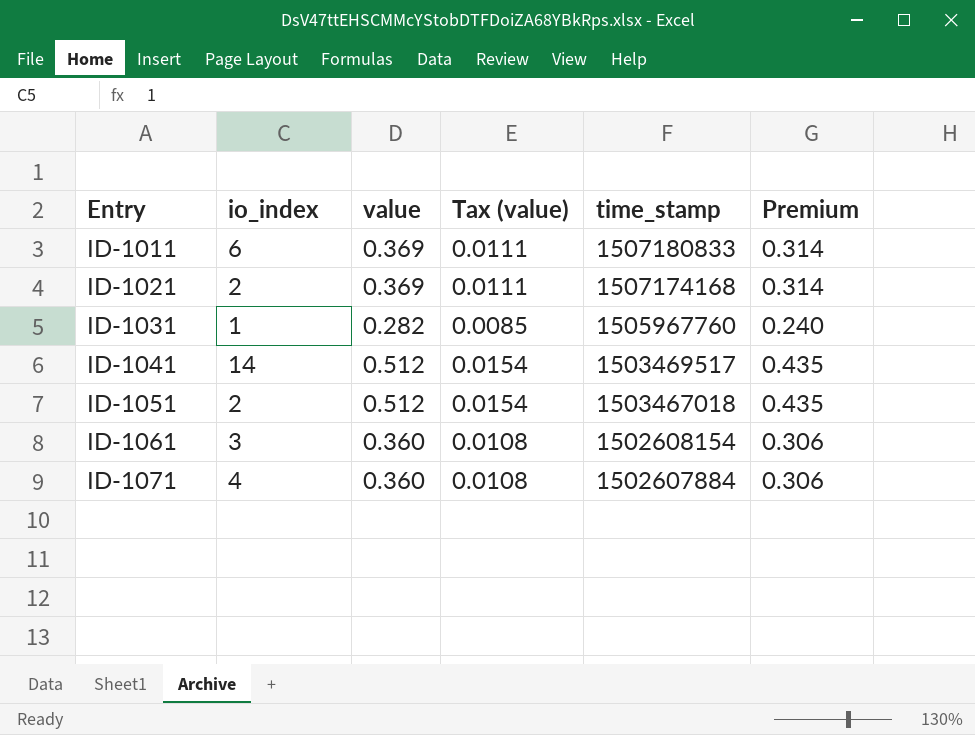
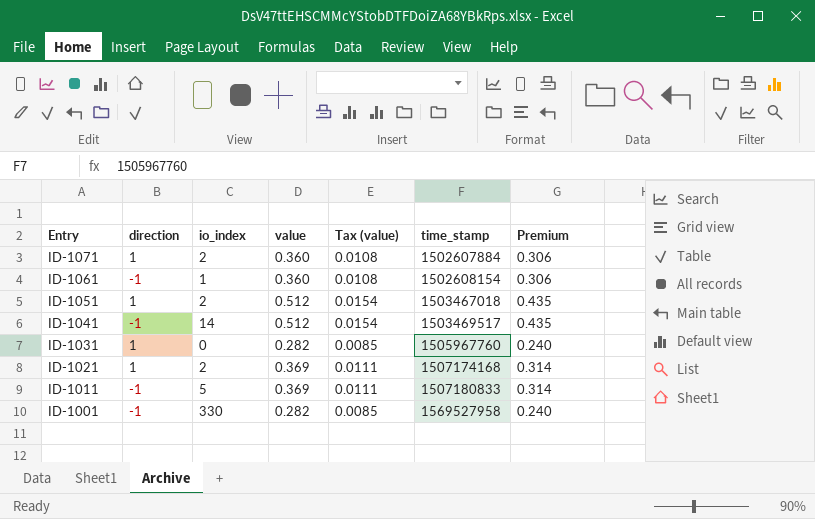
row order: Entry ascending -> Entry descending
column direction | position: none -> 2
ID-1071 | io_index: 4 -> 2
ID-1061 | io_index: 3 -> 1
ID-1031 | io_index: 1 -> 0
ID-1011 | io_index: 6 -> 5
row ID-1001: none -> -1 | 330 | 0.282 | 0.0085 | 1569527958 | 0.240

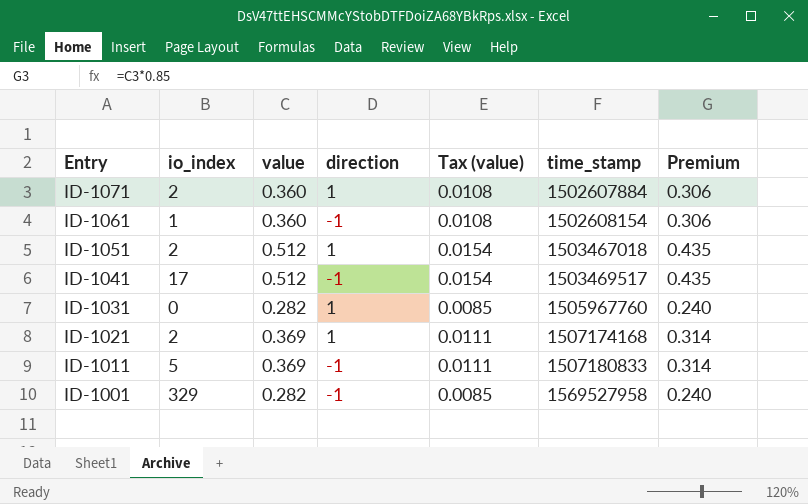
column direction | position: 2 -> 4
ID-1041 | io_index: 14 -> 17
ID-1001 | io_index: 330 -> 329

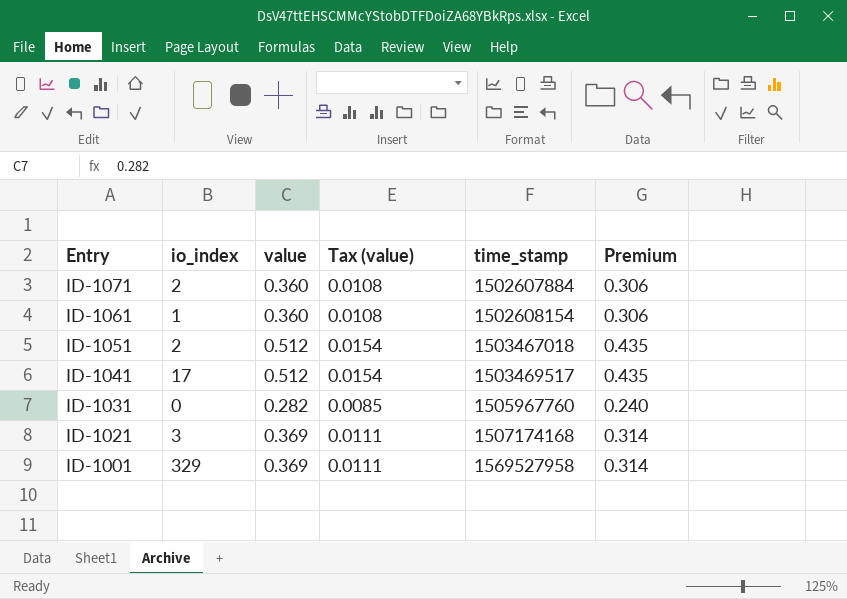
column direction | position: 4 -> none
row ID-1011: 5 | 0.369 | -1 | 0.0111 | 1507180833 | 0.314 -> none
ID-1021 | io_index: 2 -> 3
ID-1001 | value: 0.282 -> 0.369
ID-1001 | Tax (value): 0.0085 -> 0.0111
ID-1001 | Premium: 0.240 -> 0.314

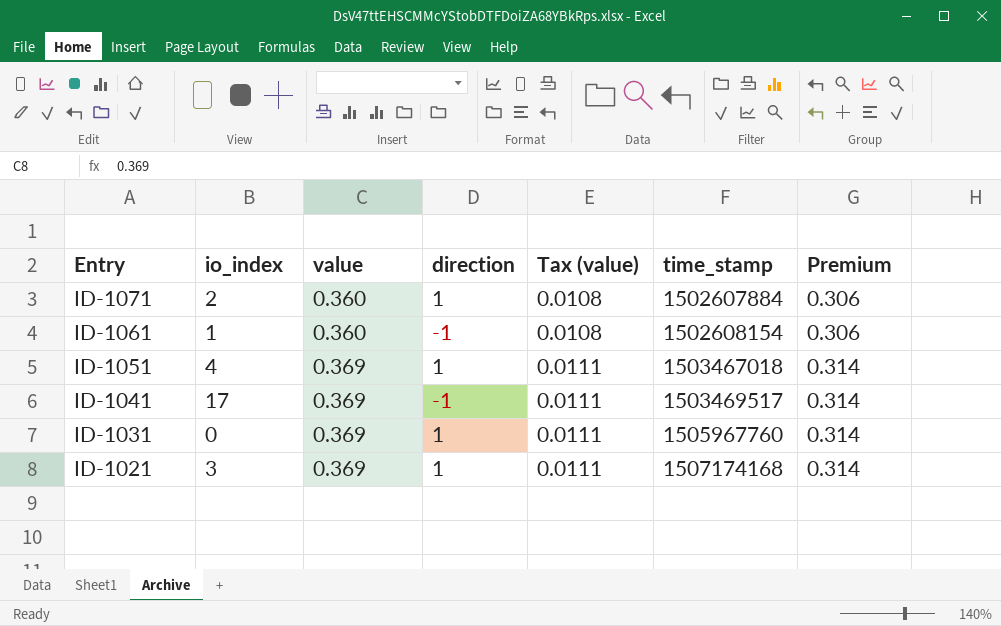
column direction | position: none -> 4
row ID-1001: 329 | 0.369 | 0.0111 | 1569527958 | 0.314 -> none
ID-1051 | io_index: 2 -> 4
ID-1051 | value: 0.512 -> 0.369
ID-1051 | Tax (value): 0.0154 -> 0.0111
ID-1051 | Premium: 0.435 -> 0.314
ID-1041 | value: 0.512 -> 0.369
ID-1041 | Tax (value): 0.0154 -> 0.0111
ID-1041 | Premium: 0.435 -> 0.314
ID-1031 | value: 0.282 -> 0.369
ID-1031 | Tax (value): 0.0085 -> 0.0111
ID-1031 | Premium: 0.240 -> 0.314

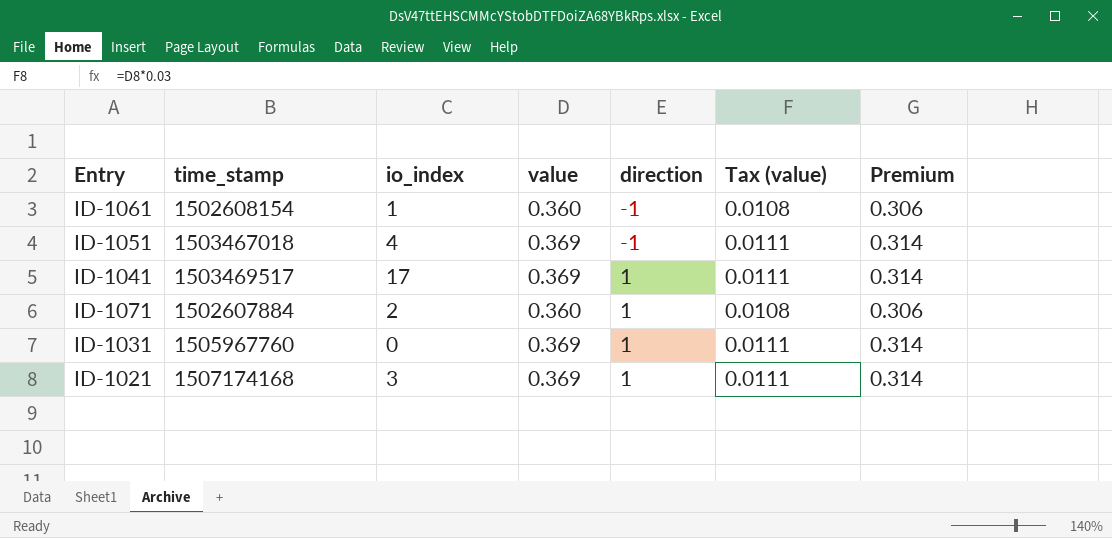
row order: Entry descending -> direction ascending
column time_stamp | position: 6 -> 2
ID-1051 | direction: 1 -> -1
ID-1041 | direction: -1 -> 1

